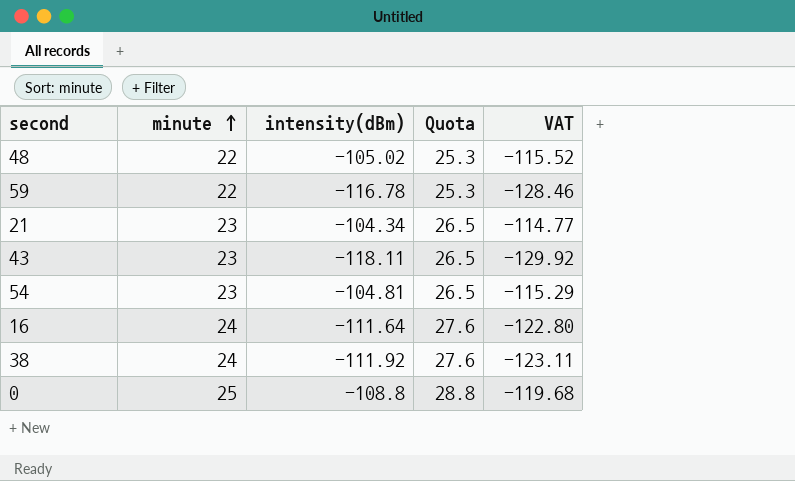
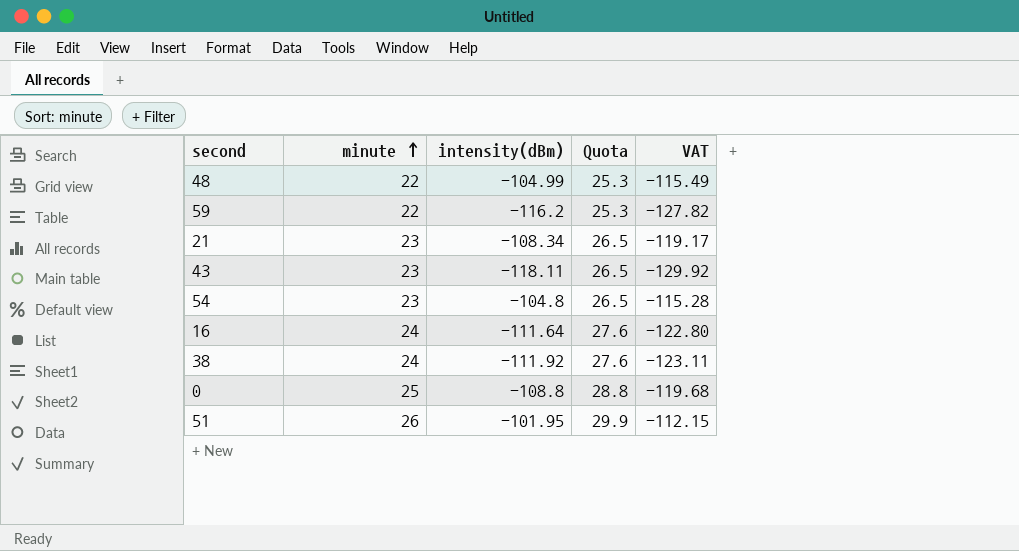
48 | intensity(dBm): -105.02 -> -104.99
48 | VAT: -115.52 -> -115.49
59 | intensity(dBm): -116.78 -> -116.2
59 | VAT: -128.46 -> -127.82
21 | intensity(dBm): -104.34 -> -108.34
21 | VAT: -114.77 -> -119.17
54 | intensity(dBm): -104.81 -> -104.8
54 | VAT: -115.29 -> -115.28
row 51: none -> 26 | -101.95 | 29.9 | -112.15

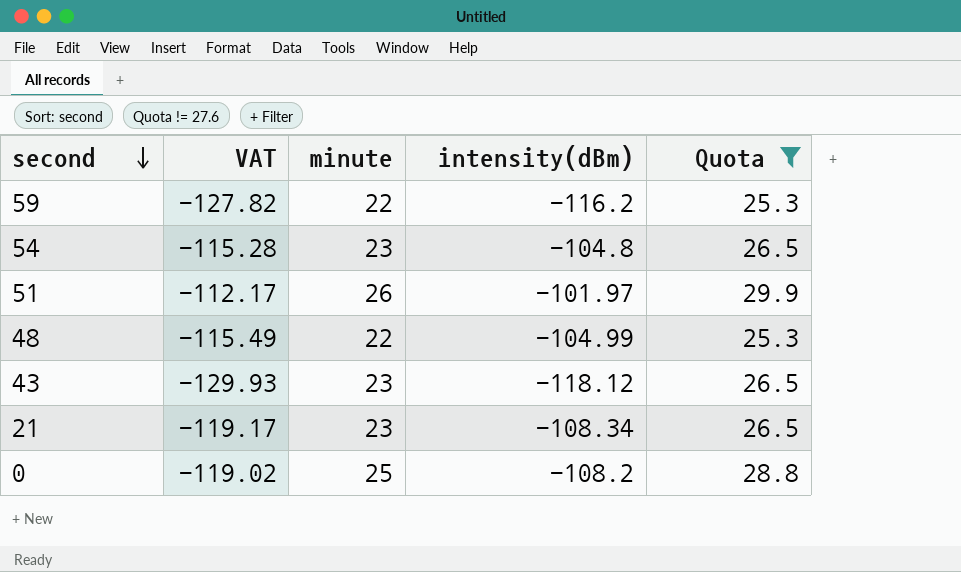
filter: none -> Quota != 27.6
row order: minute ascending -> second descending
column VAT | position: 5 -> 2
51 | VAT: -112.15 -> -112.17
51 | intensity(dBm): -101.95 -> -101.97
43 | VAT: -129.92 -> -129.93
43 | intensity(dBm): -118.11 -> -118.12
0 | VAT: -119.68 -> -119.02
0 | intensity(dBm): -108.8 -> -108.2

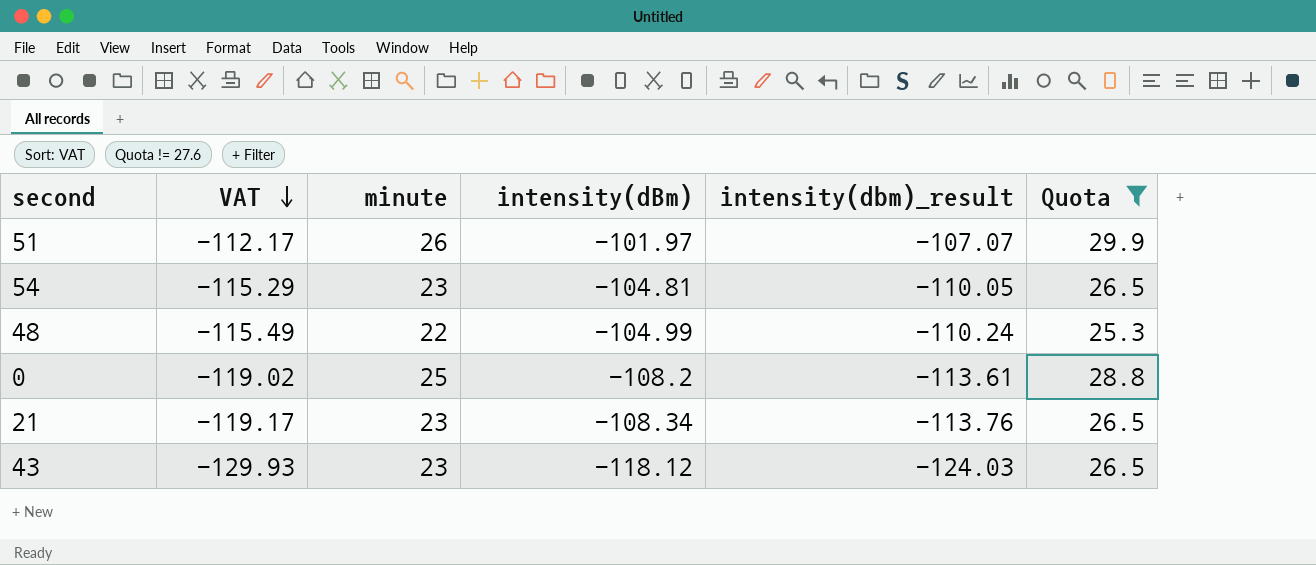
row order: second descending -> VAT descending
column intensity(dbm)_result | formula: none -> [intensity(dBm)] * 1.05
row 59: -127.82 | 22 | -116.2 | 25.3 -> none
54 | VAT: -115.28 -> -115.29
54 | intensity(dBm): -104.8 -> -104.81

